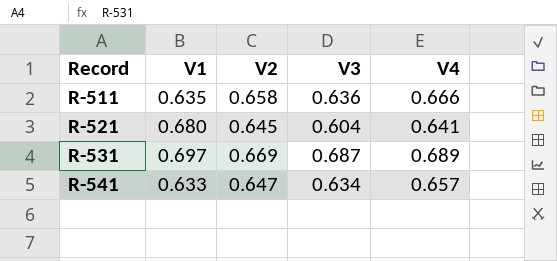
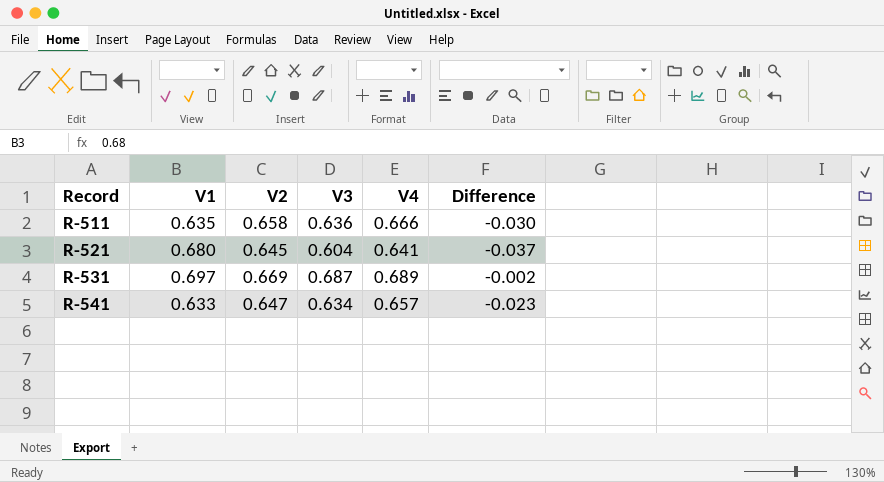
column Difference | formula: none -> [V3] - [V4]

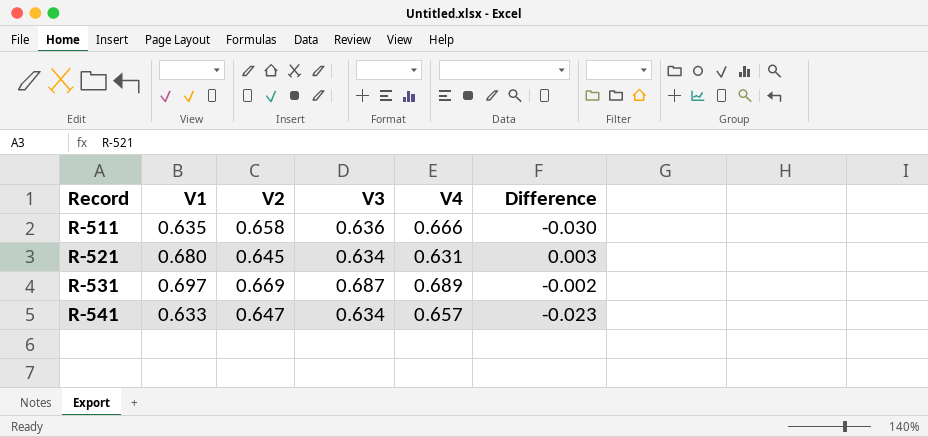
R-521 | V3: 0.604 -> 0.634
R-521 | V4: 0.641 -> 0.631
R-521 | Difference: -0.037 -> 0.003

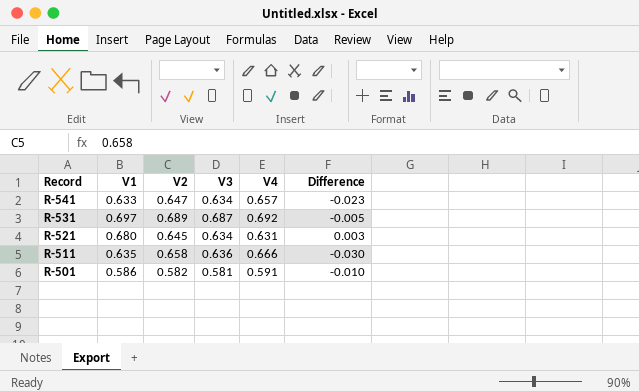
row order: Record ascending -> Record descending
R-531 | V2: 0.669 -> 0.689
R-531 | V4: 0.689 -> 0.692
R-531 | Difference: -0.002 -> -0.005
row R-501: none -> 0.586 | 0.582 | 0.581 | 0.591 | -0.010

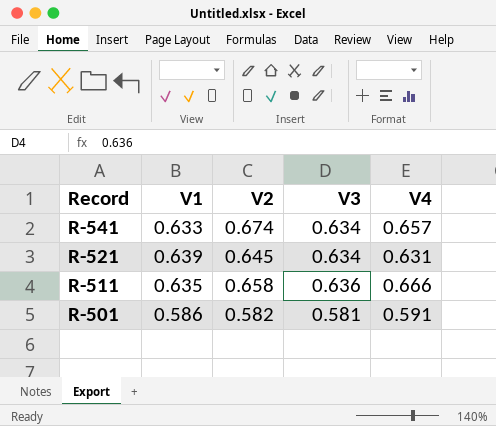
column Difference | formula: [V3] - [V4] -> none
row R-531: 0.697 | 0.689 | 0.687 | 0.692 | -0.005 -> none
R-541 | V2: 0.647 -> 0.674
R-521 | V1: 0.680 -> 0.639

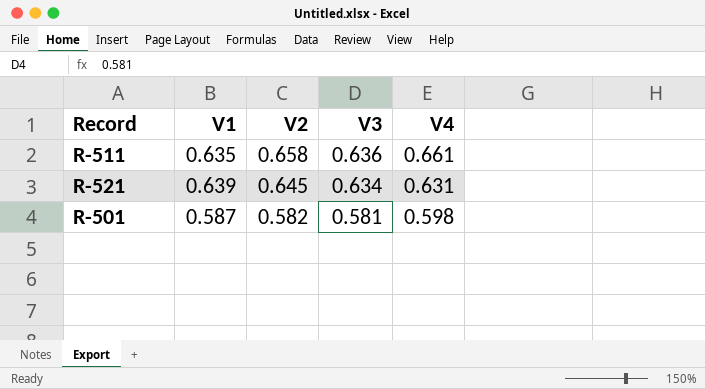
row order: Record descending -> V2 descending
row R-541: 0.633 | 0.674 | 0.634 | 0.657 -> none
R-511 | V4: 0.666 -> 0.661
R-501 | V1: 0.586 -> 0.587
R-501 | V4: 0.591 -> 0.598

